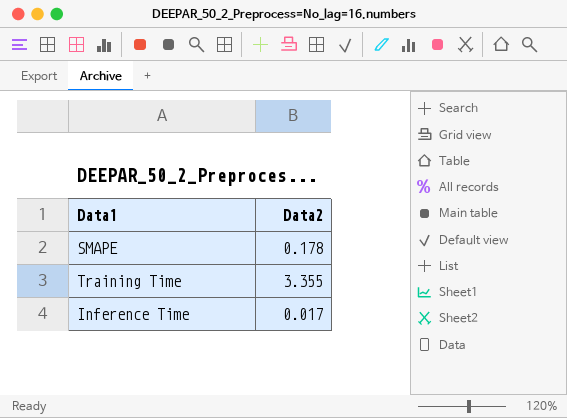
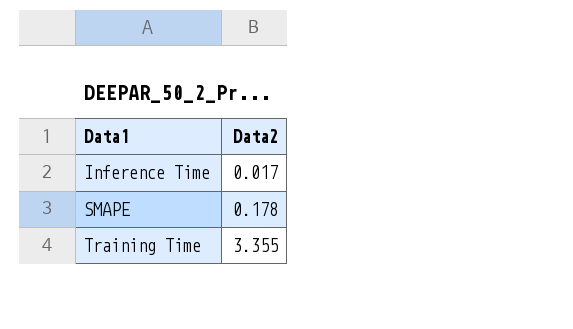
row order: none -> Data1 ascending

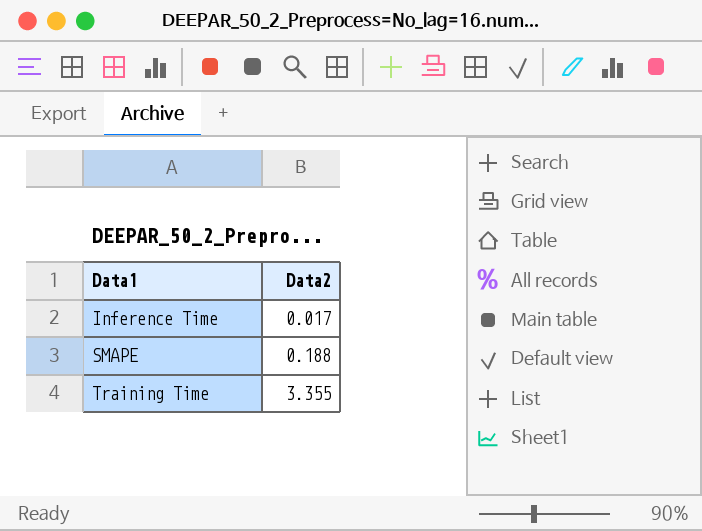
SMAPE | Data2: 0.178 -> 0.188

